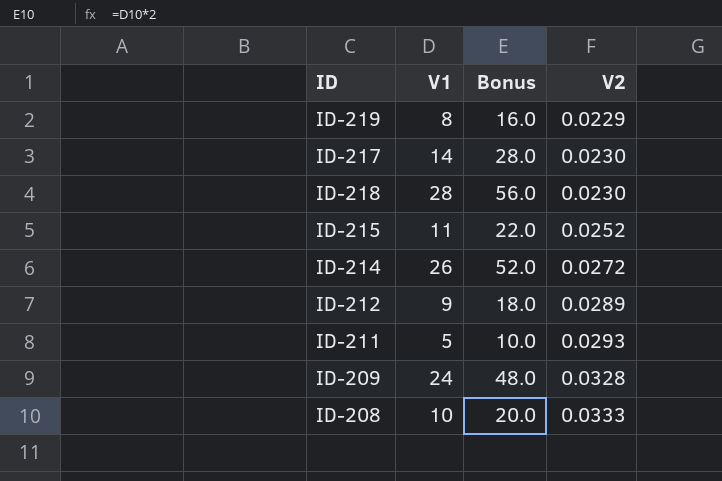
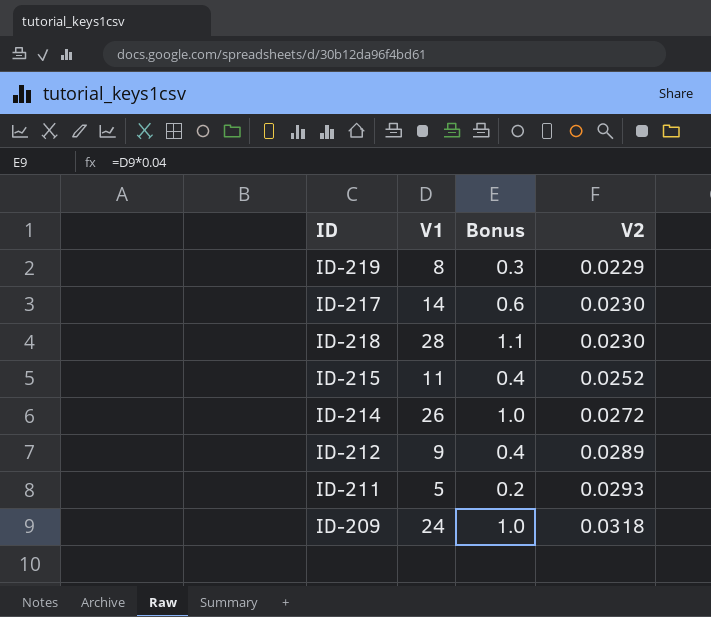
column Bonus | formula: [V1] * 2 -> [V1] * 0.04
row ID-208: 10 | 20.0 | 0.0333 -> none
ID-209 | V2: 0.0328 -> 0.0318

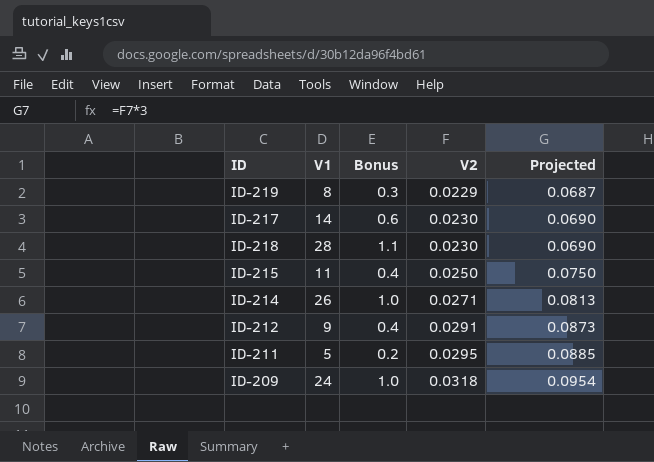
column Projected | formula: none -> [V2] * 3
ID-215 | V2: 0.0252 -> 0.0250
ID-214 | V2: 0.0272 -> 0.0271
ID-212 | V2: 0.0289 -> 0.0291
ID-211 | V2: 0.0293 -> 0.0295

